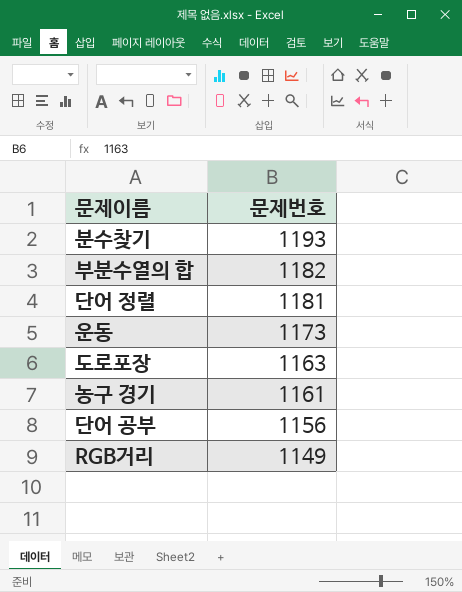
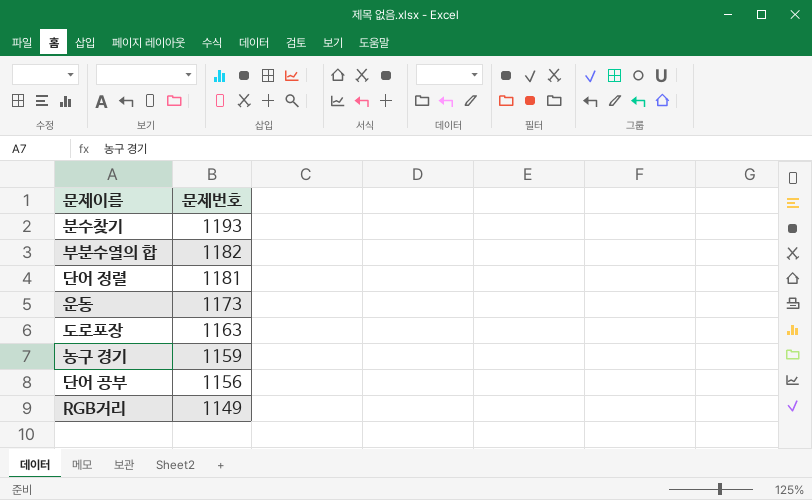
농구 경기 | 문제번호: 1161 -> 1159

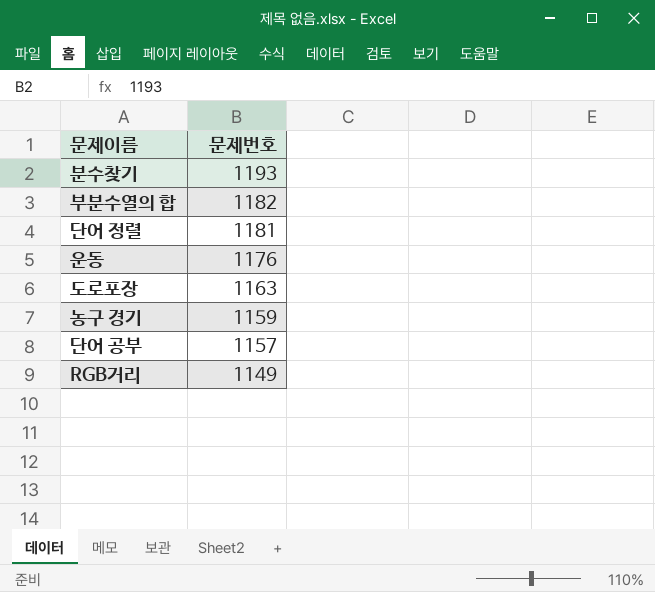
운동 | 문제번호: 1173 -> 1176
단어 공부 | 문제번호: 1156 -> 1157

